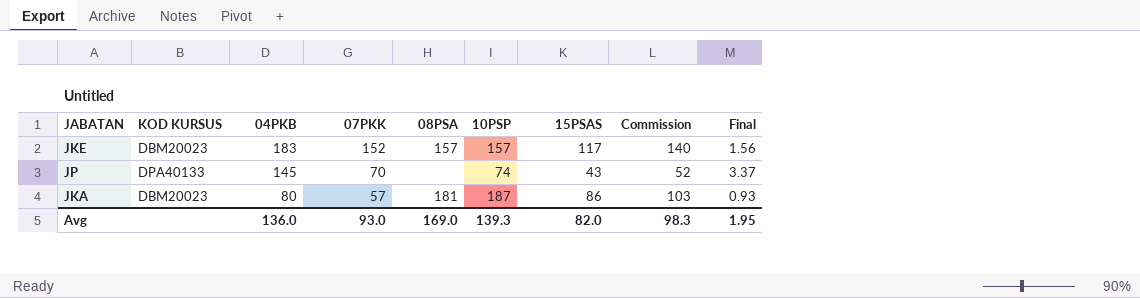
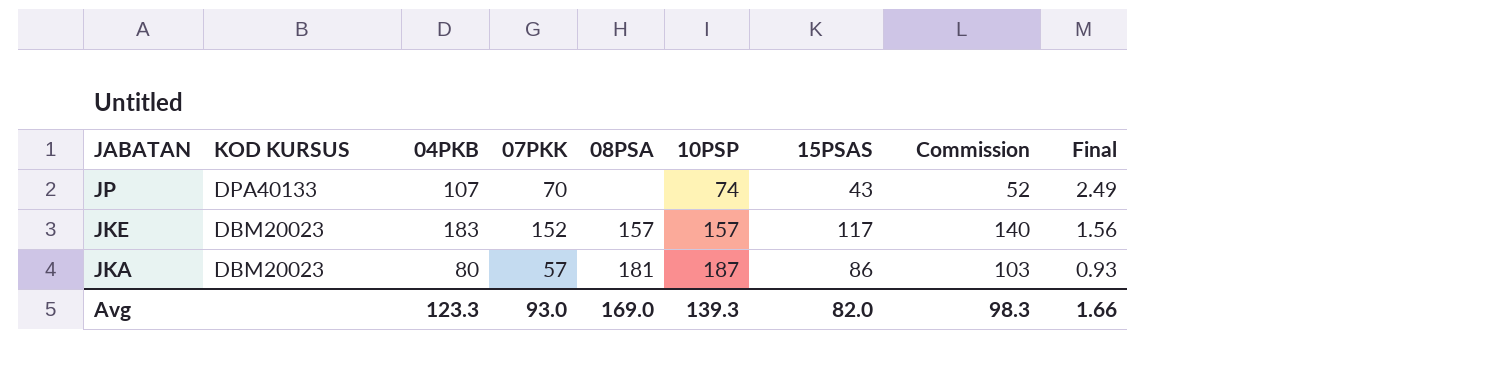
row order: 04PKB descending -> JABATAN descending
JP | 04PKB: 145 -> 107
JP | Final: 3.37 -> 2.49
Avg | 04PKB: 136.0 -> 123.3
Avg | Final: 1.95 -> 1.66

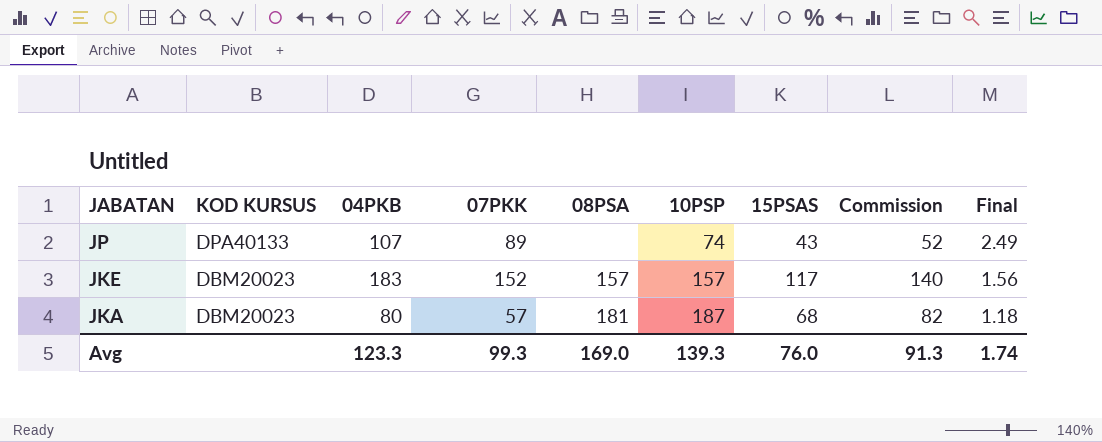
JP | 07PKK: 70 -> 89
JKA | 15PSAS: 86 -> 68
JKA | Commission: 103 -> 82
JKA | Final: 0.93 -> 1.18
Avg | 07PKK: 93.0 -> 99.3
Avg | 15PSAS: 82.0 -> 76.0
Avg | Commission: 98.3 -> 91.3
Avg | Final: 1.66 -> 1.74

